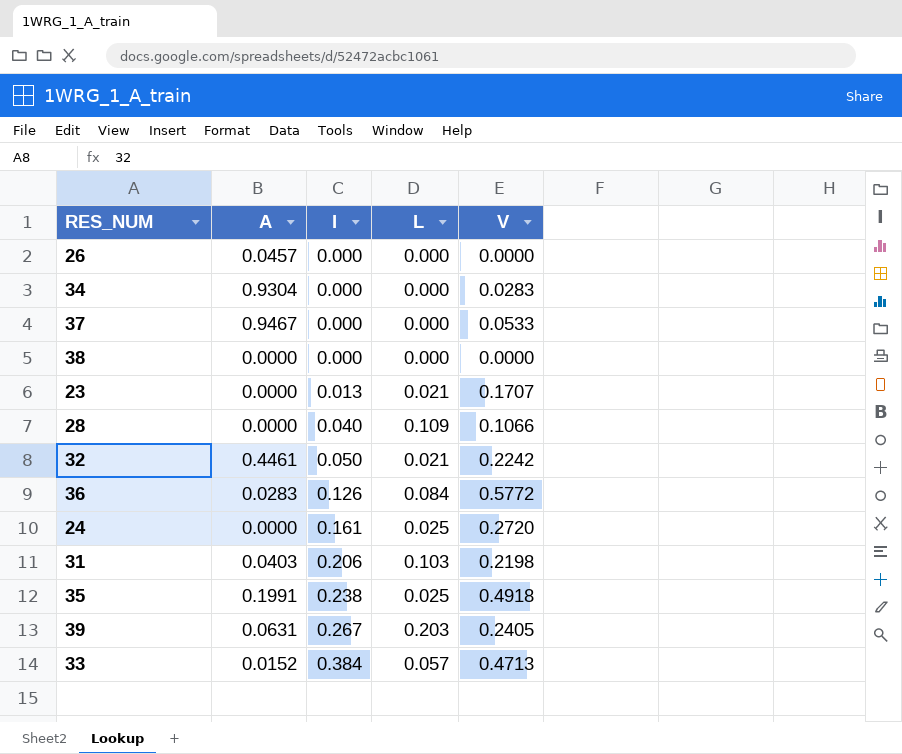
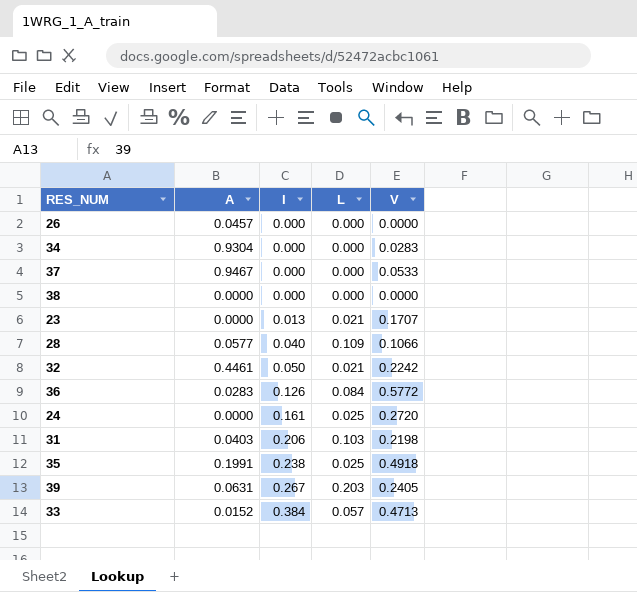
28 | A: 0.0000 -> 0.0577

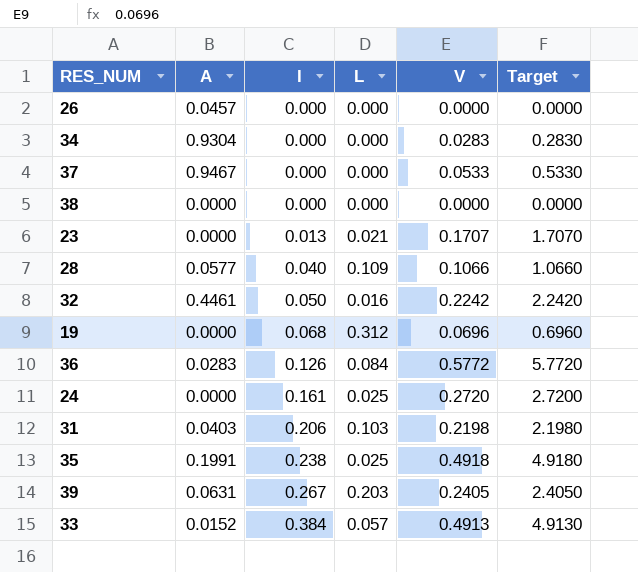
column Target | formula: none -> [V] * 10
32 | L: 0.021 -> 0.016
row 19: none -> 0.0000 | 0.068 | 0.312 | 0.0696 | 0.6960
33 | V: 0.4713 -> 0.4913

